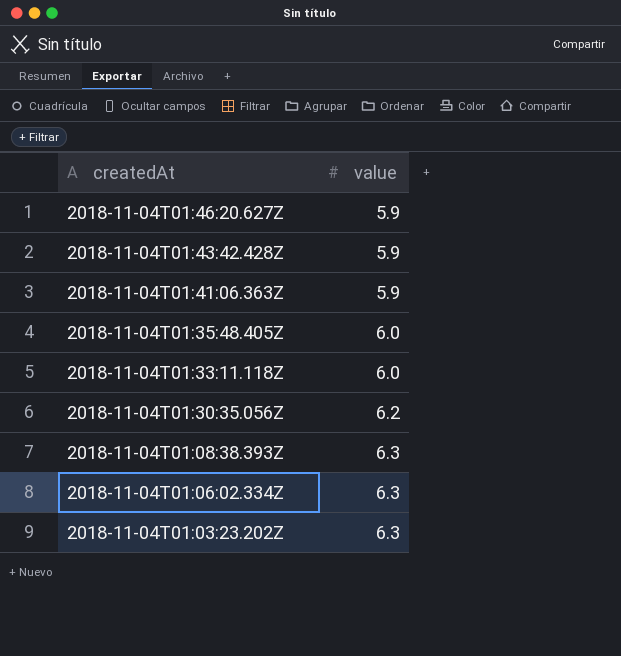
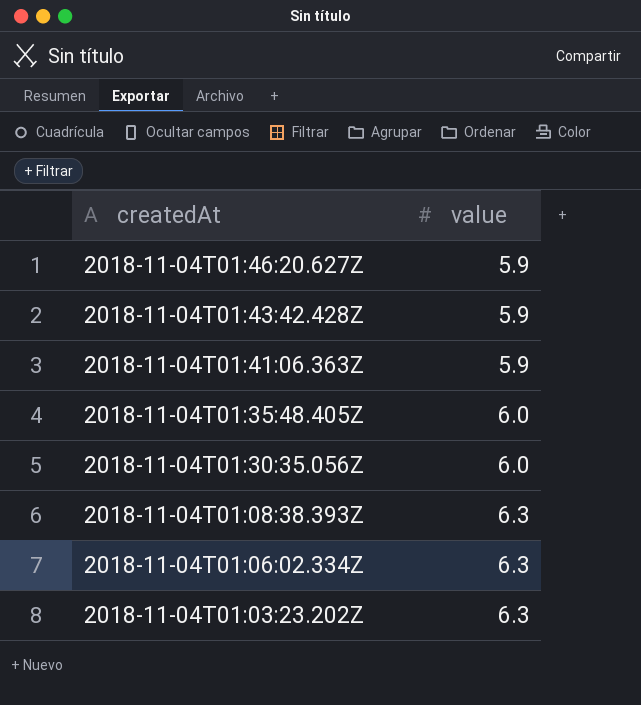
row 2018-11-04T01:33:11.118Z: 6.0 -> none
2018-11-04T01:30:35.056Z | value: 6.2 -> 6.0

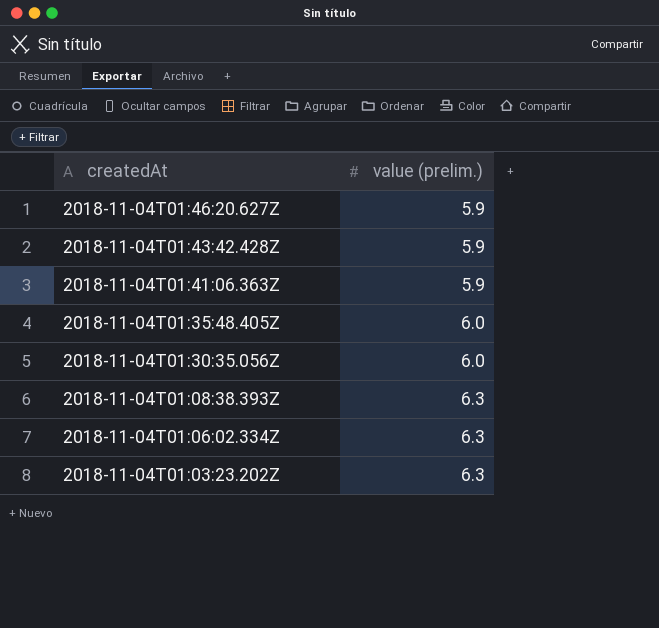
column name: value -> value (prelim.)

